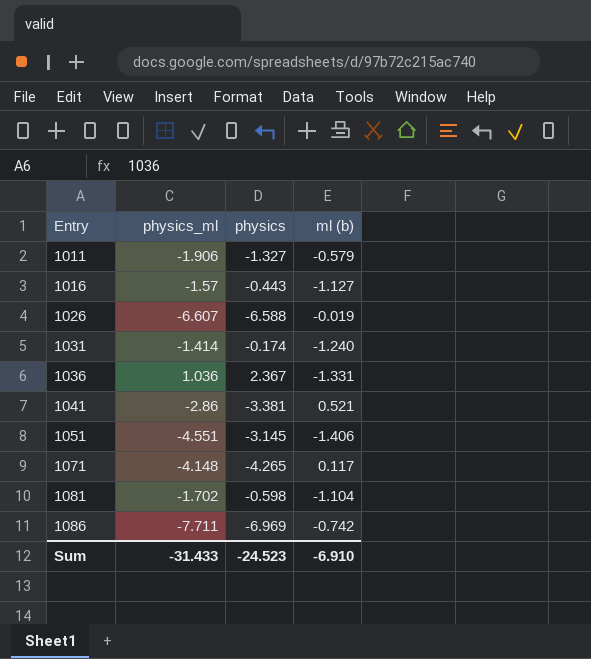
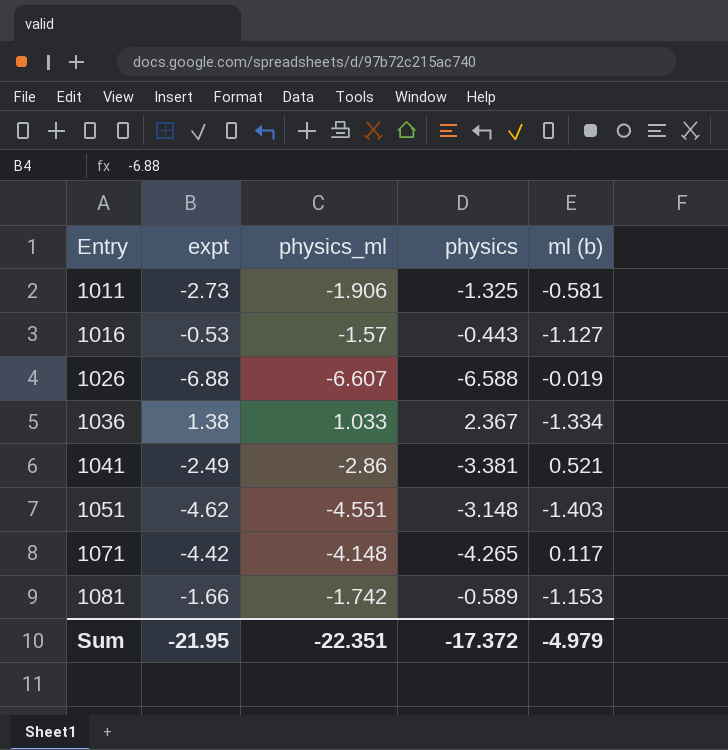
column expt | position: none -> 2
row 1031: -1.414 | -0.174 | -1.240 -> none
row 1086: -7.711 | -6.969 | -0.742 -> none
1011 | physics: -1.327 -> -1.325
1011 | ml (b): -0.579 -> -0.581
1036 | physics_ml: 1.036 -> 1.033
1036 | ml (b): -1.331 -> -1.334
1051 | physics: -3.145 -> -3.148
1051 | ml (b): -1.406 -> -1.403
1081 | physics_ml: -1.702 -> -1.742
1081 | physics: -0.598 -> -0.589
1081 | ml (b): -1.104 -> -1.153
Sum | physics_ml: -31.433 -> -22.351
Sum | physics: -24.523 -> -17.372
Sum | ml (b): -6.910 -> -4.979

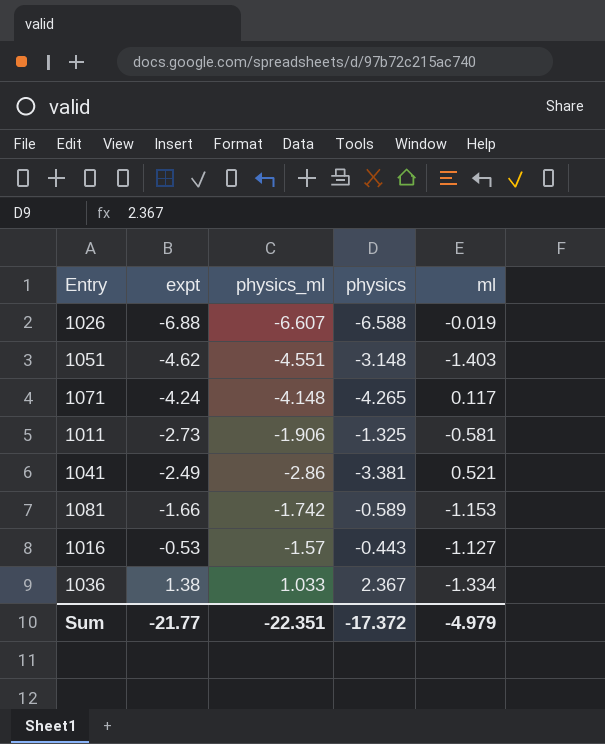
row order: Entry ascending -> expt ascending
column name: ml (b) -> ml
1071 | expt: -4.42 -> -4.24
Sum | expt: -21.95 -> -21.77

